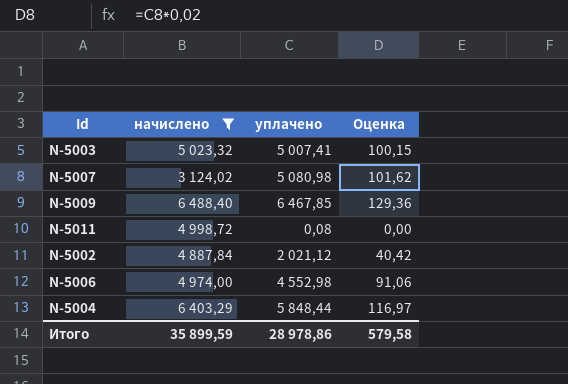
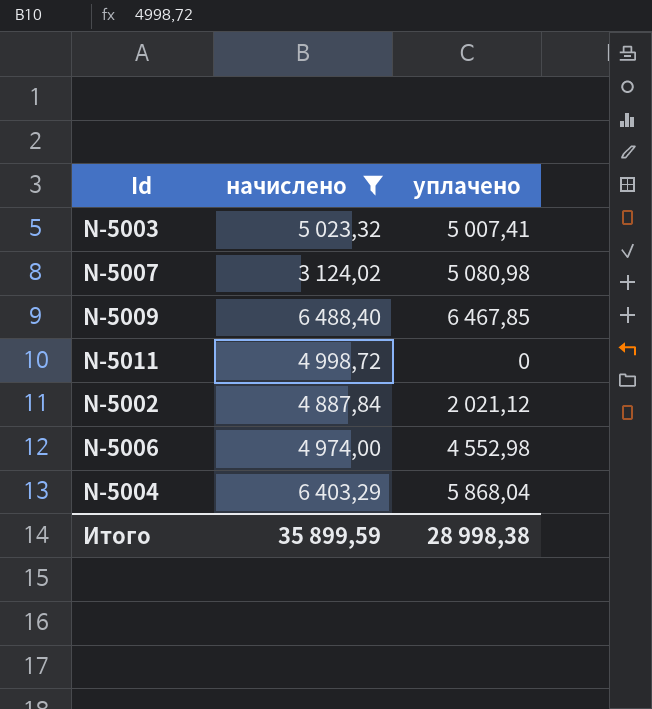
column Оценка | formula: [уплачено] * 0,02 -> none
N-5011 | уплачено: 0,08 -> 0
N-5004 | уплачено: 5 848,44 -> 5 868,04
Итого | уплачено: 28 978,86 -> 28 998,38

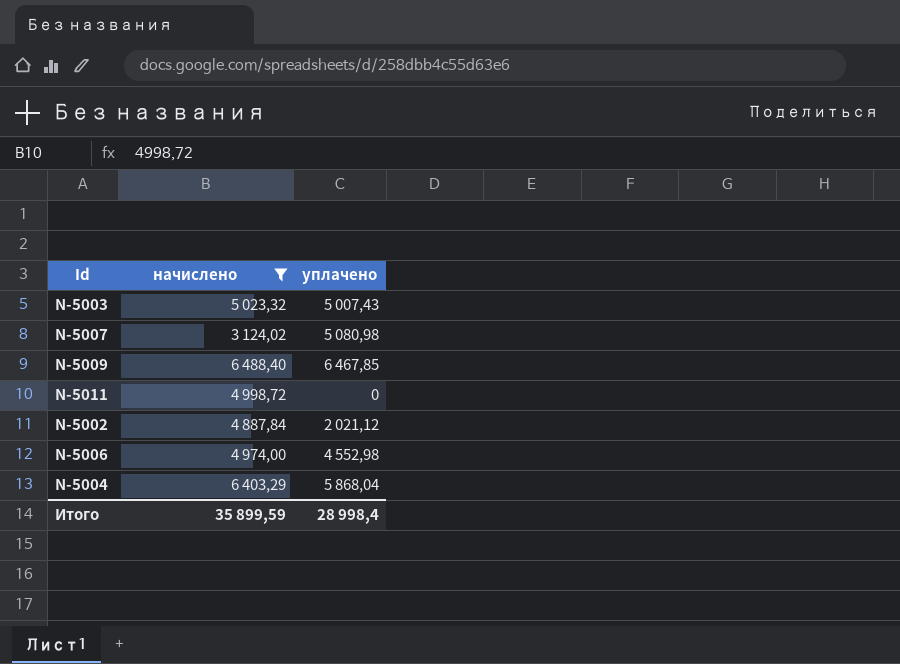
N-5003 | уплачено: 5 007,41 -> 5 007,43
Итого | уплачено: 28 998,38 -> 28 998,4

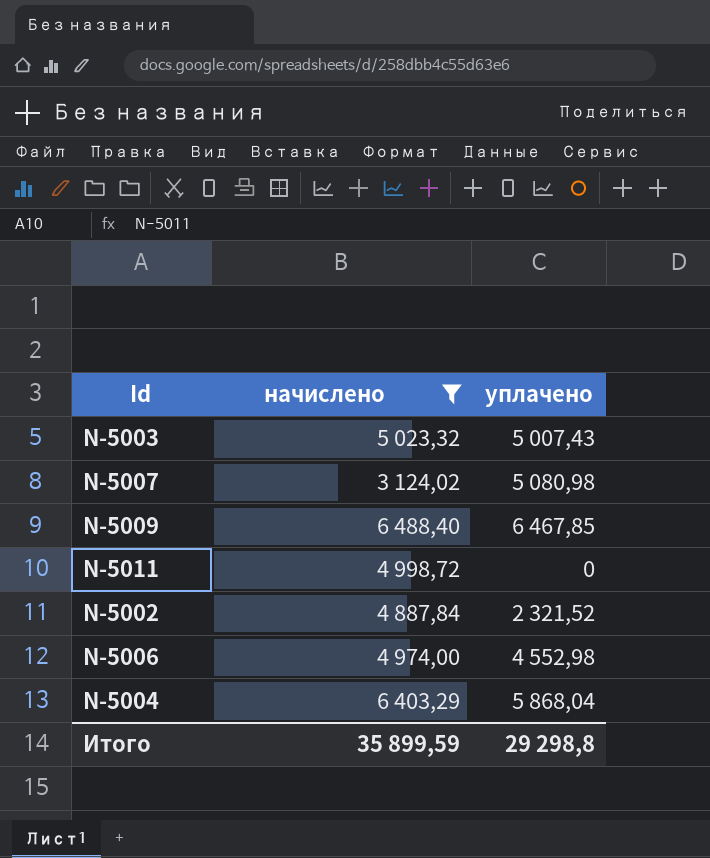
N-5002 | уплачено: 2 021,12 -> 2 321,52
Итого | уплачено: 28 998,4 -> 29 298,8

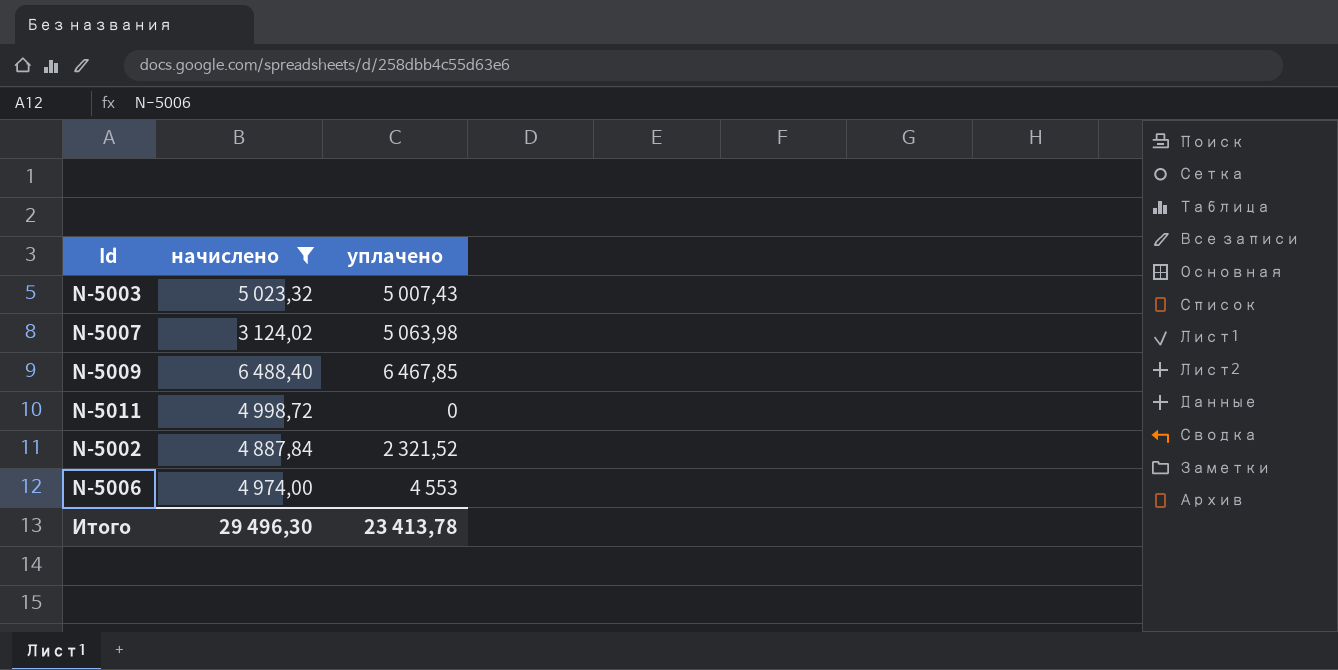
row N-5004: 6 403,29 | 5 868,04 -> none
N-5007 | уплачено: 5 080,98 -> 5 063,98
N-5006 | уплачено: 4 552,98 -> 4 553
Итого | начислено: 35 899,59 -> 29 496,30
Итого | уплачено: 29 298,8 -> 23 413,78

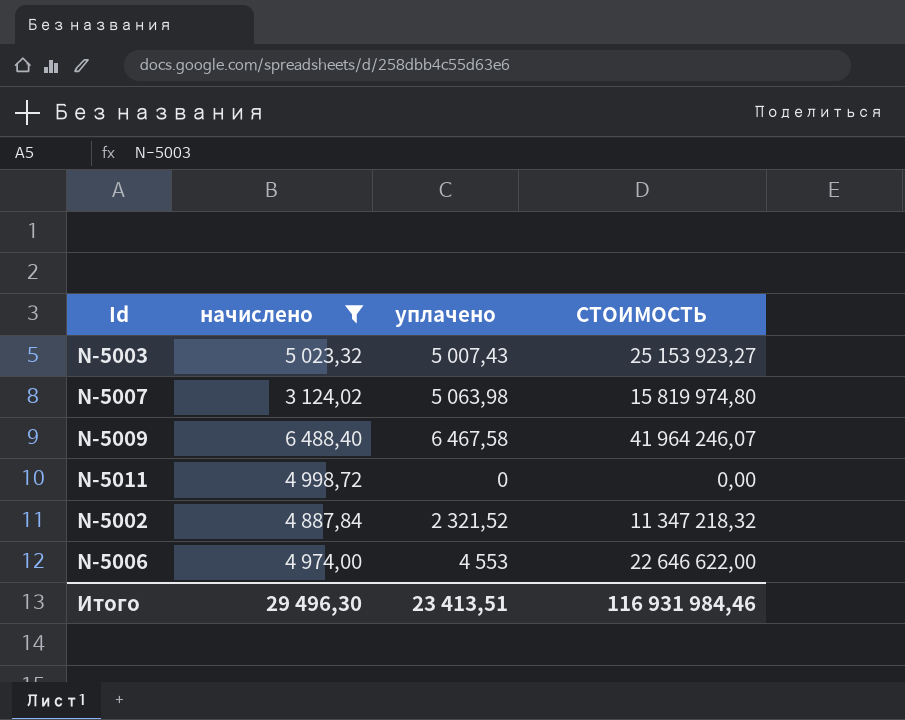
column СТОИМОСТЬ | formula: none -> [начислено] * [уплачено]
N-5009 | уплачено: 6 467,85 -> 6 467,58
Итого | уплачено: 23 413,78 -> 23 413,51

